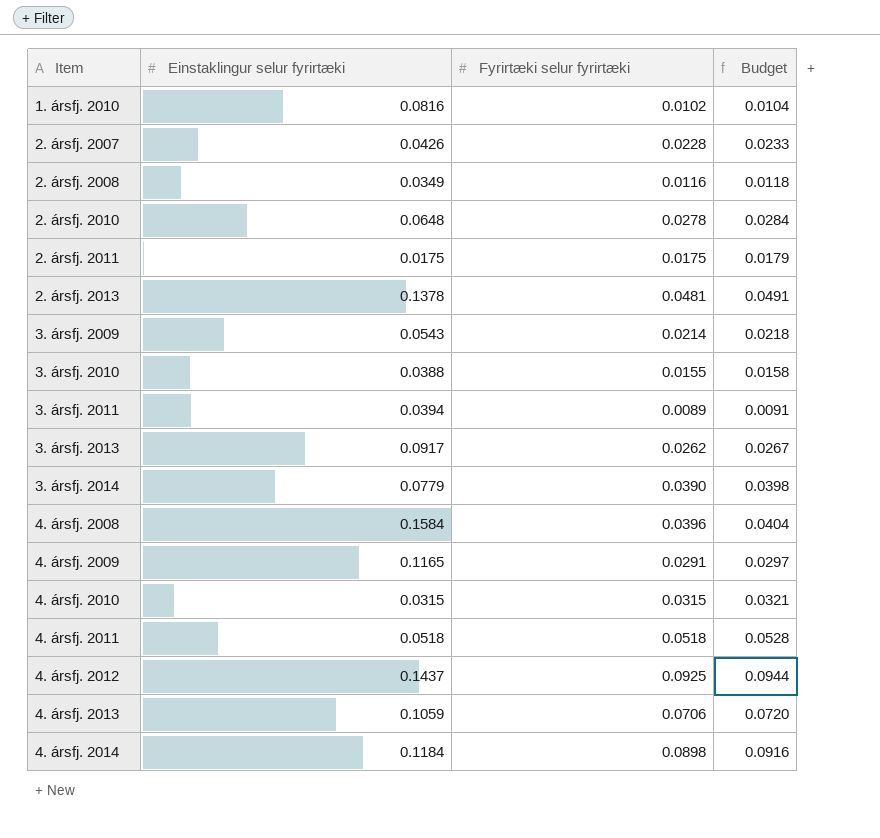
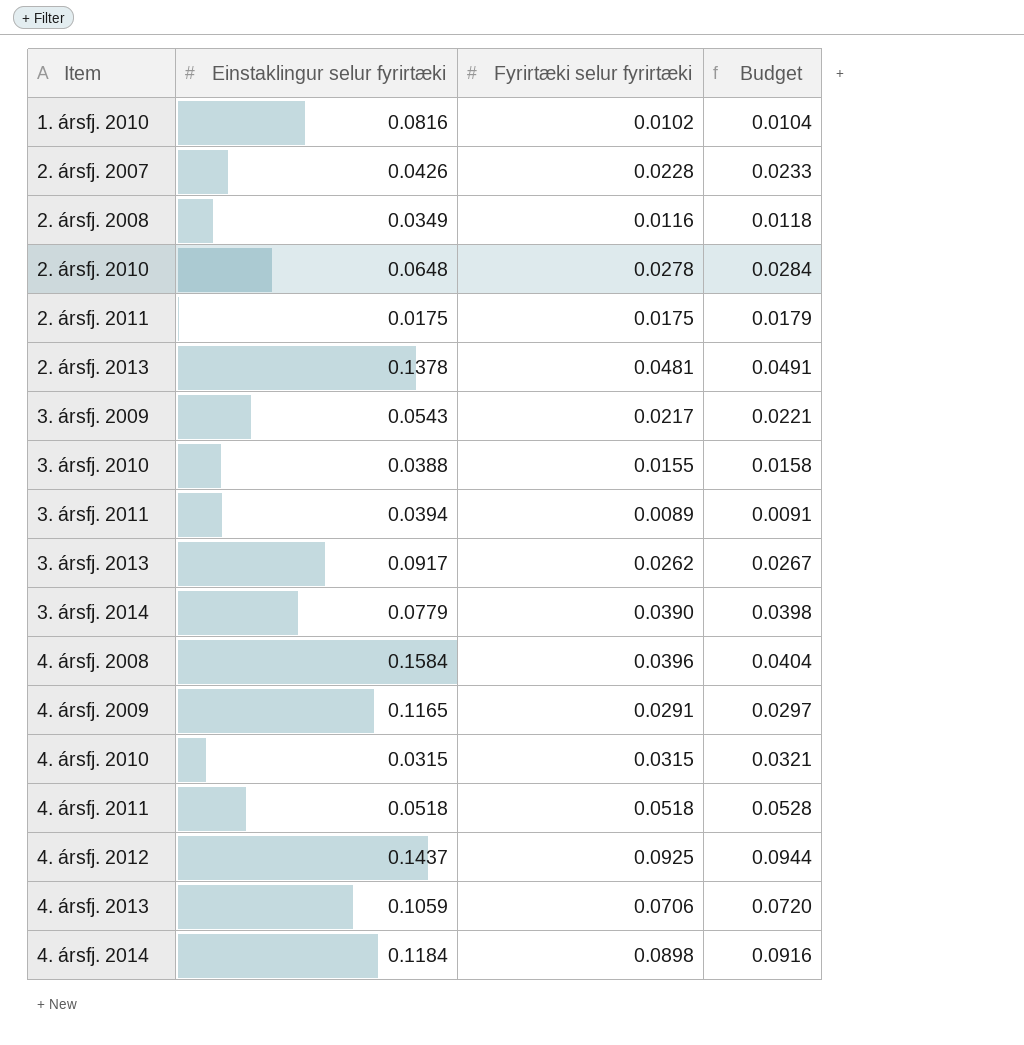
3. ársfj. 2009 | Fyrirtæki selur fyrirtæki: 0.0214 -> 0.0217
3. ársfj. 2009 | Budget: 0.0218 -> 0.0221

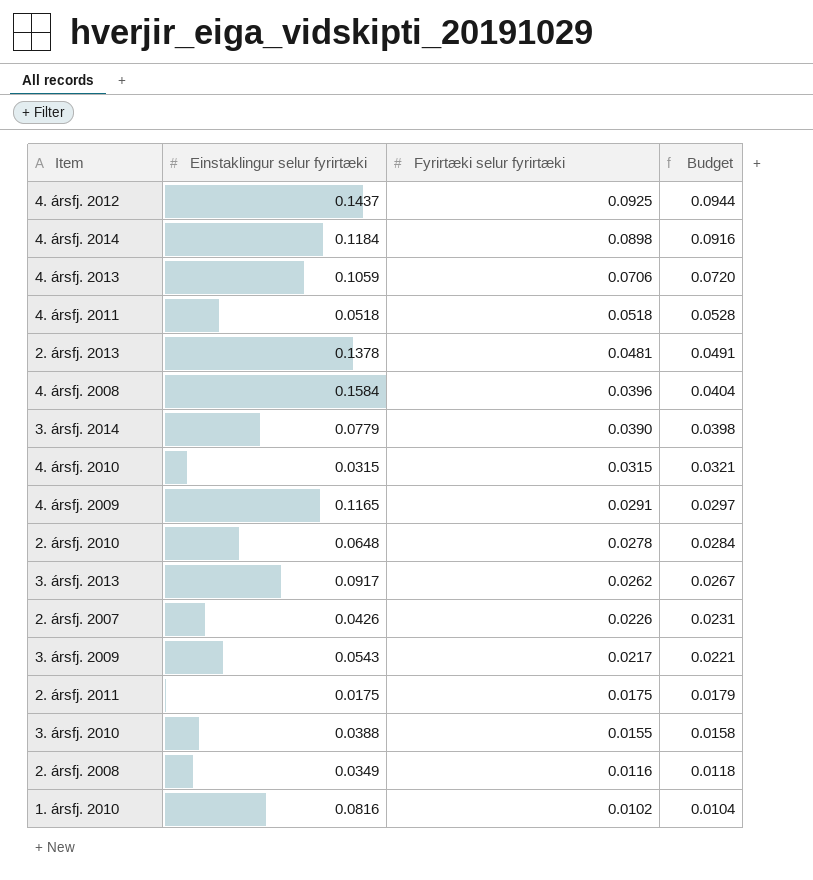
row order: Item ascending -> Fyrirtæki selur fyrirtæki descending
row 3. ársfj. 2011: 0.0394 | 0.0089 | 0.0091 -> none
2. ársfj. 2007 | Fyrirtæki selur fyrirtæki: 0.0228 -> 0.0226
2. ársfj. 2007 | Budget: 0.0233 -> 0.0231

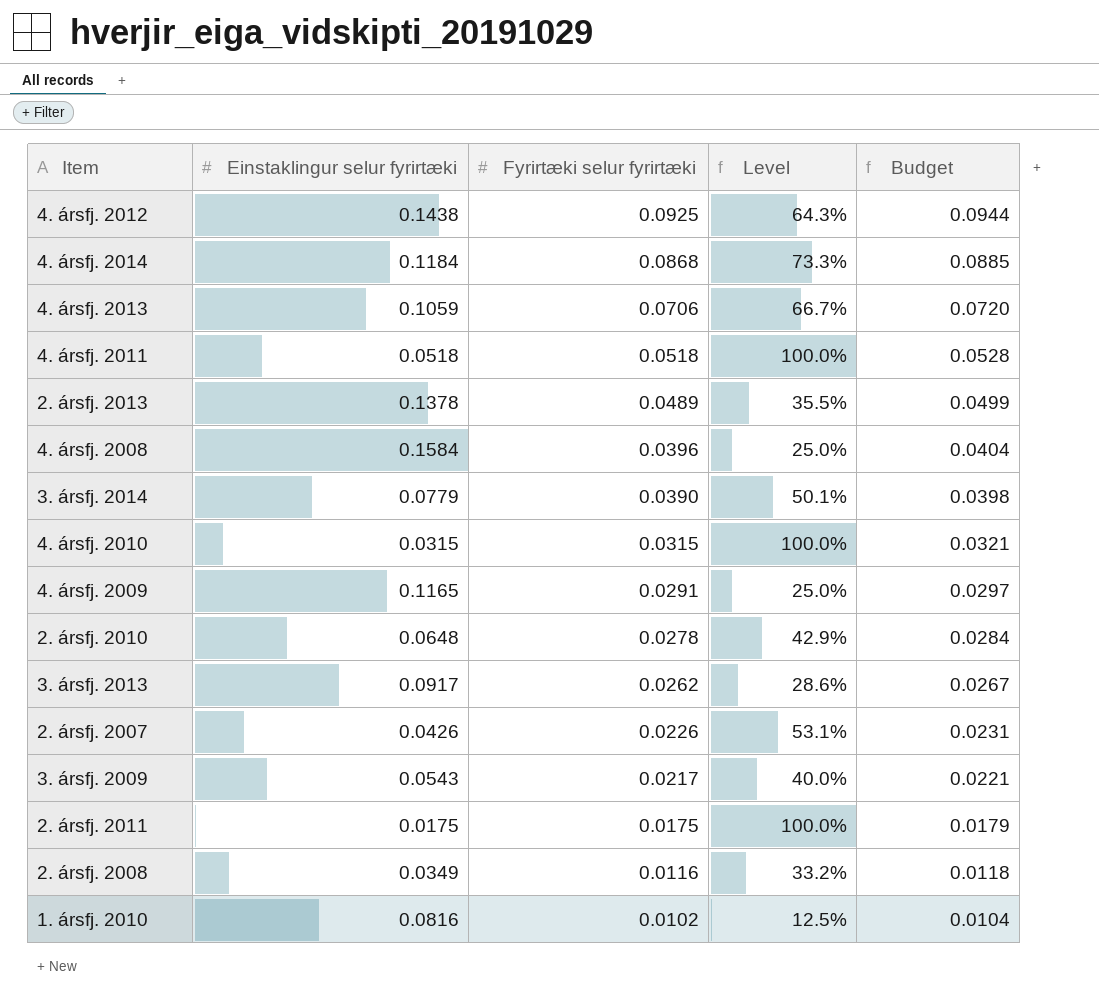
column Level | formula: none -> [Fyrirtæki selur fyrirtæki] / [Einstaklingur selur fyrirtæki]
row 3. ársfj. 2010: 0.0388 | 0.0155 | 0.0158 -> none
4. ársfj. 2012 | Einstaklingur selur fyrirtæki: 0.1437 -> 0.1438
4. ársfj. 2014 | Fyrirtæki selur fyrirtæki: 0.0898 -> 0.0868
4. ársfj. 2014 | Budget: 0.0916 -> 0.0885
2. ársfj. 2013 | Fyrirtæki selur fyrirtæki: 0.0481 -> 0.0489
2. ársfj. 2013 | Budget: 0.0491 -> 0.0499

